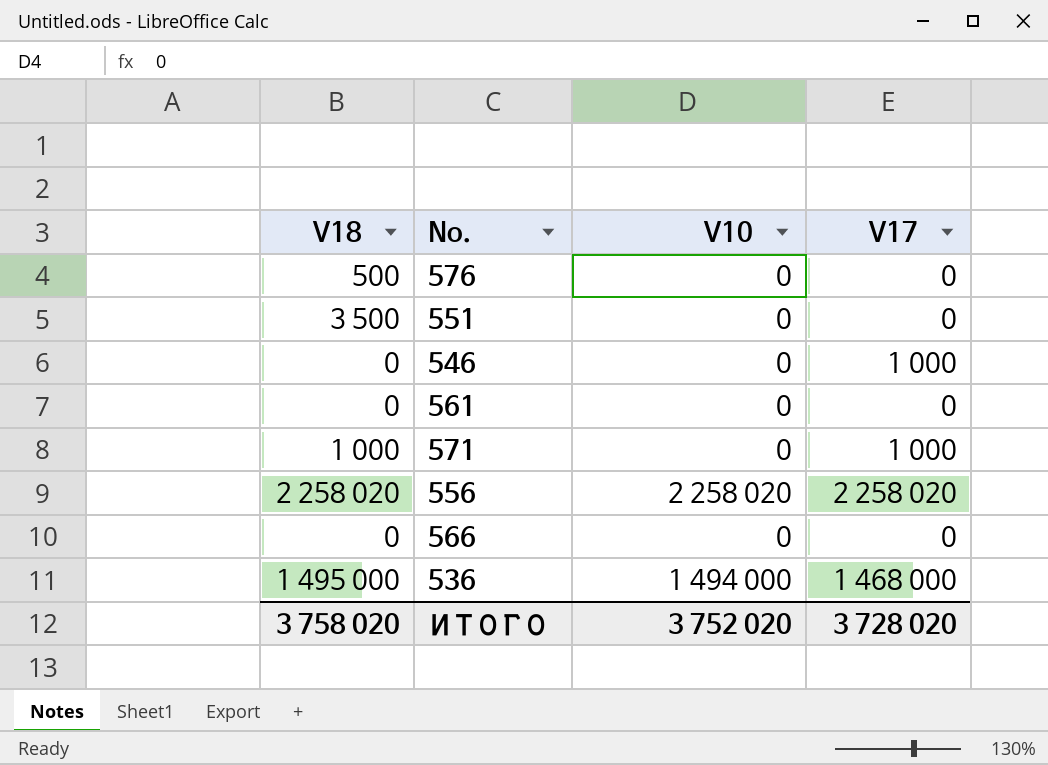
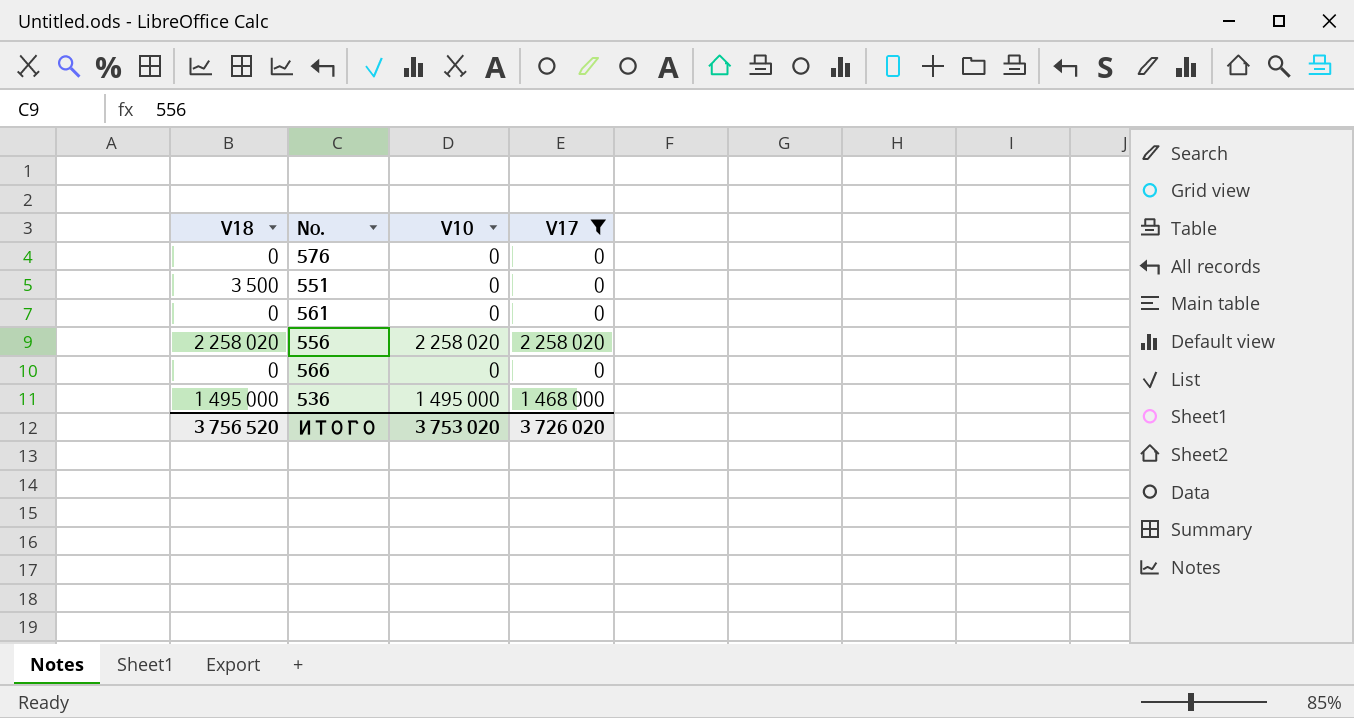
filter: none -> V17 != 1 000
576 | V18: 500 -> 0
536 | V10: 1 494 000 -> 1 495 000
ИТОГО | V18: 3 758 020 -> 3 756 520
ИТОГО | V10: 3 752 020 -> 3 753 020
ИТОГО | V17: 3 728 020 -> 3 726 020

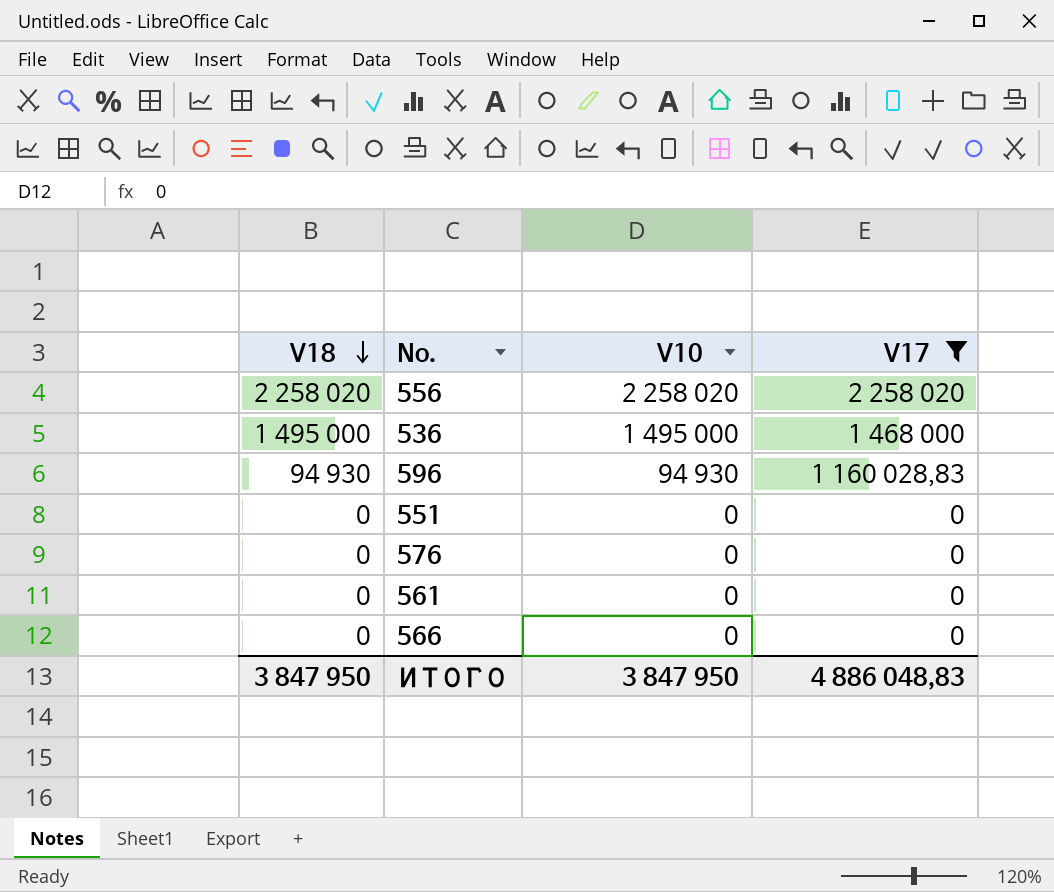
row order: none -> V18 descending
row 596: none -> 94 930 | 94 930 | 1 160 028,83
551 | V18: 3 500 -> 0
ИТОГО | V18: 3 756 520 -> 3 847 950
ИТОГО | V10: 3 753 020 -> 3 847 950
ИТОГО | V17: 3 726 020 -> 4 886 048,83

